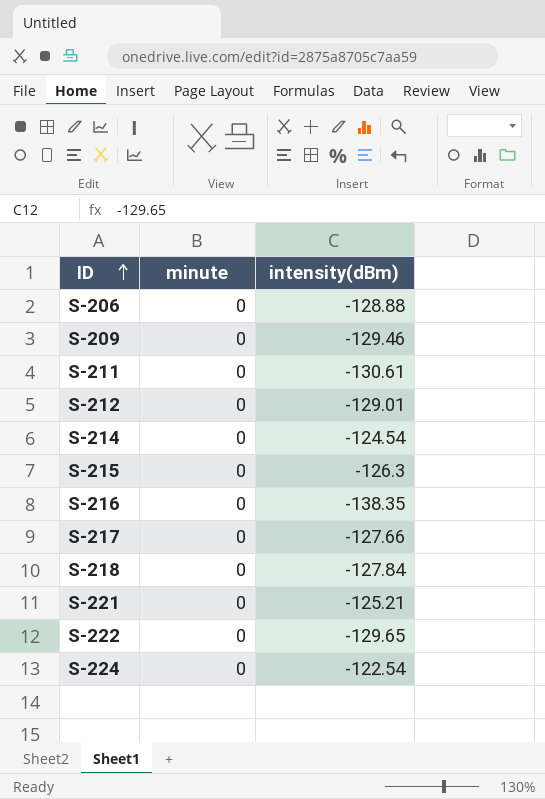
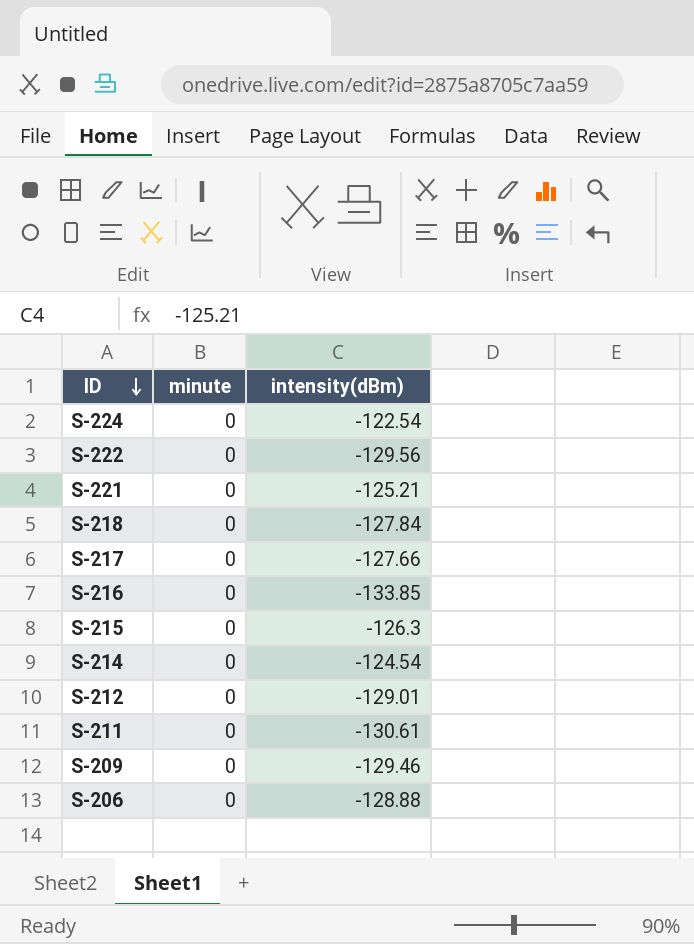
row order: ID ascending -> ID descending
S-222 | intensity(dBm): -129.65 -> -129.56
S-216 | intensity(dBm): -138.35 -> -133.85

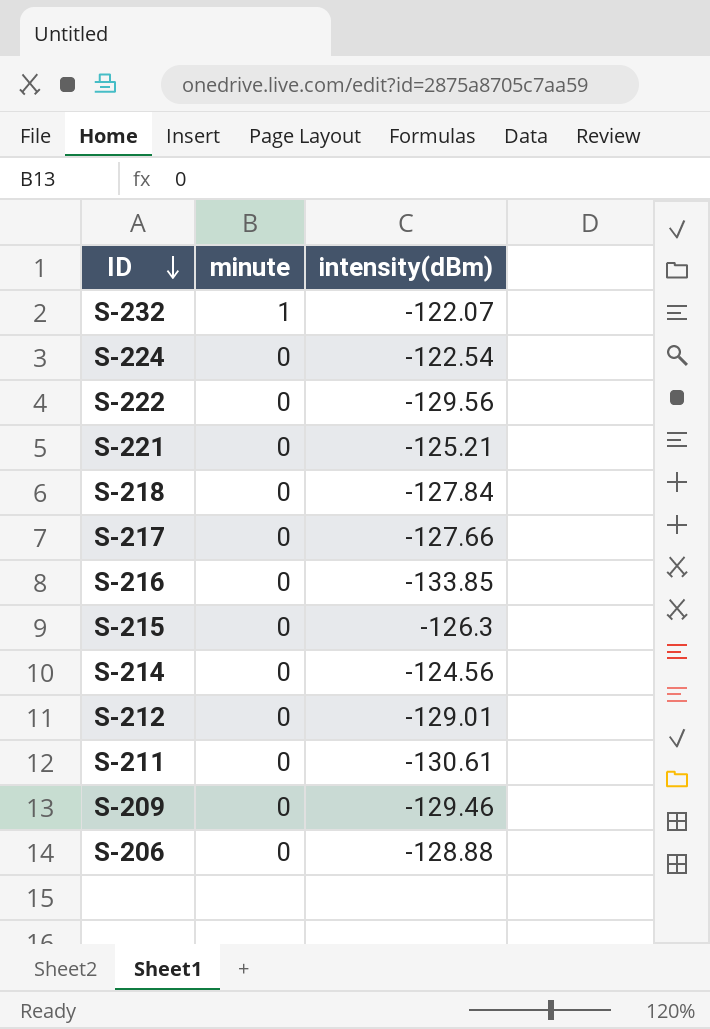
row S-232: none -> 1 | -122.07
S-214 | intensity(dBm): -124.54 -> -124.56

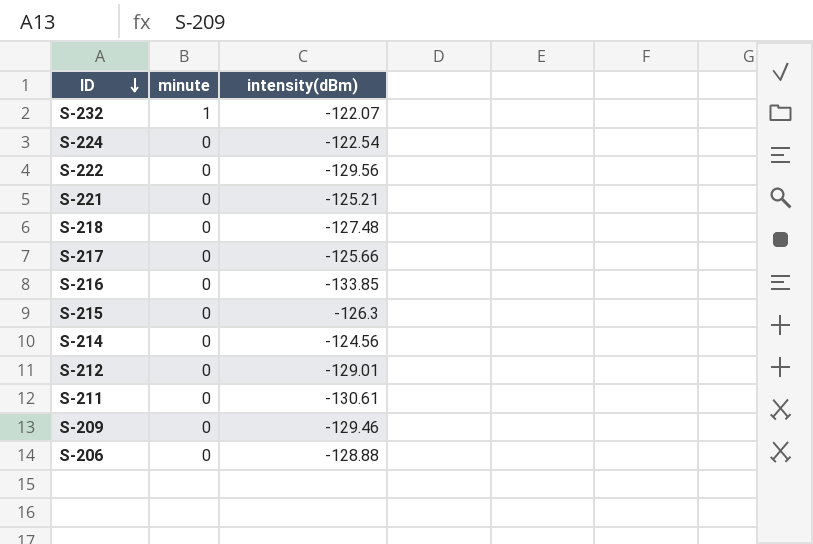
S-218 | intensity(dBm): -127.84 -> -127.48
S-217 | intensity(dBm): -127.66 -> -125.66

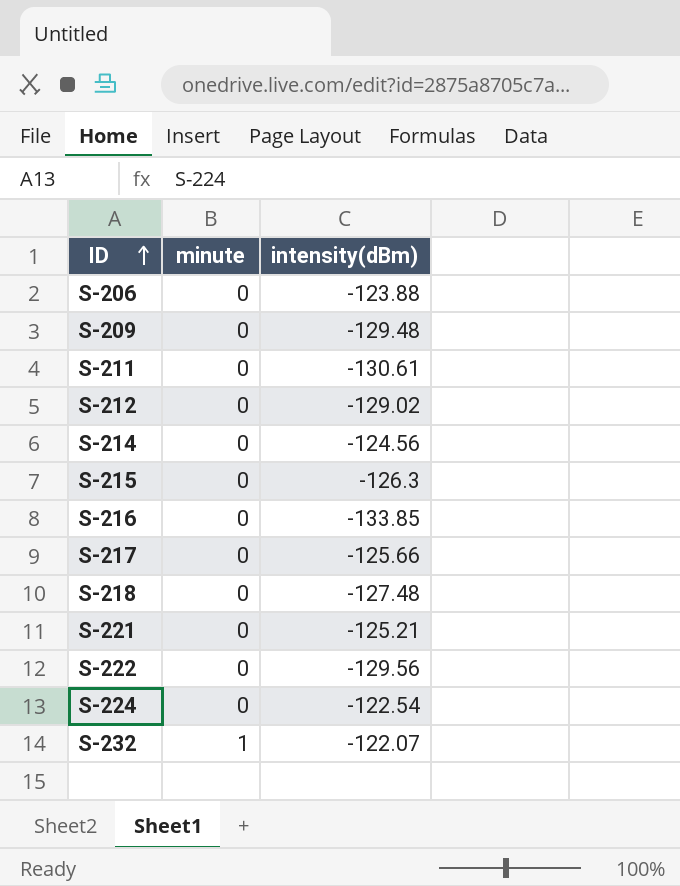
row order: ID descending -> ID ascending
S-206 | intensity(dBm): -128.88 -> -123.88
S-209 | intensity(dBm): -129.46 -> -129.48
S-212 | intensity(dBm): -129.01 -> -129.02

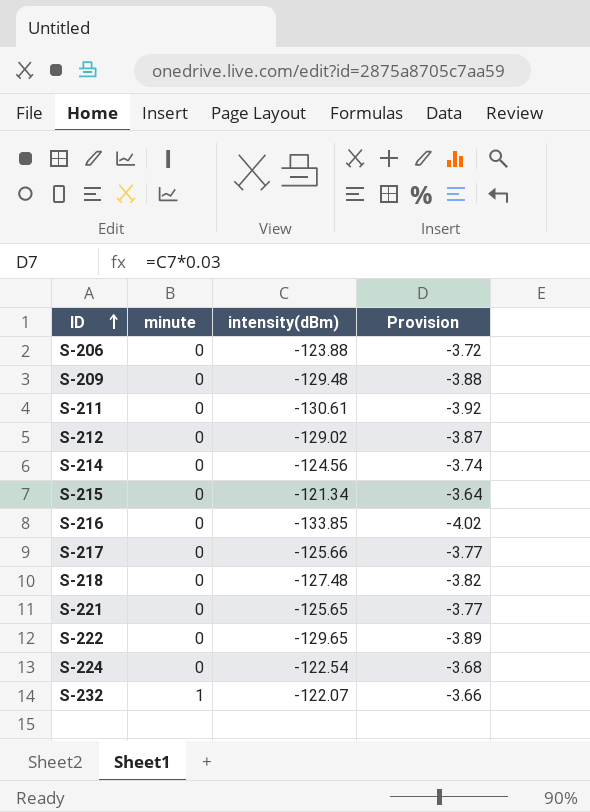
column Provision | formula: none -> [intensity(dBm)] * 0.03
S-215 | intensity(dBm): -126.3 -> -121.34
S-221 | intensity(dBm): -125.21 -> -125.65
S-222 | intensity(dBm): -129.56 -> -129.65

